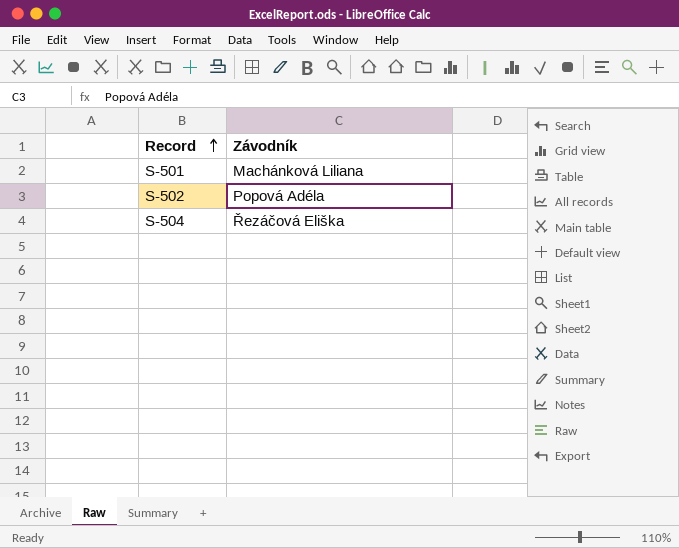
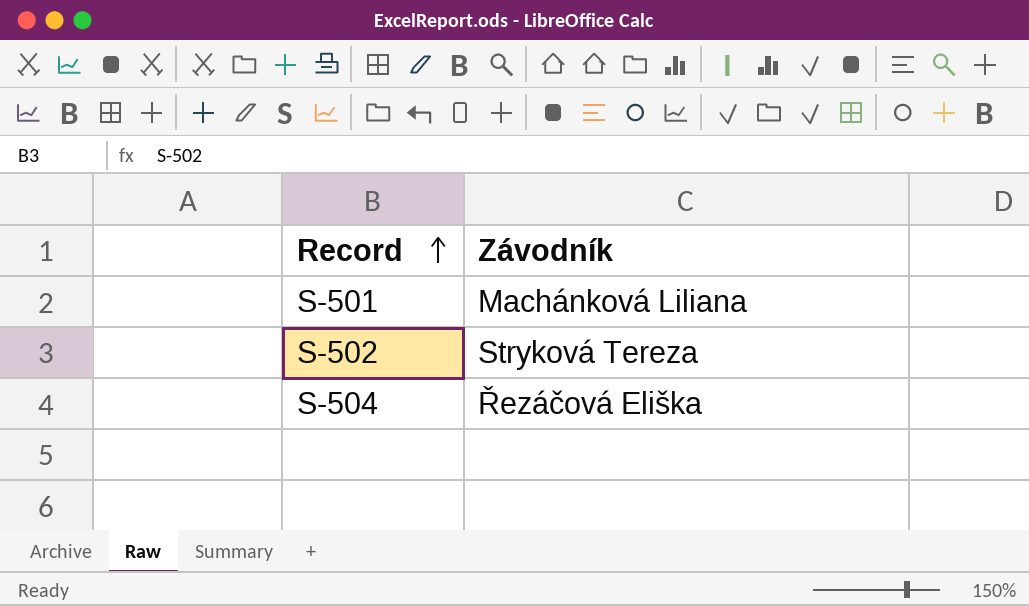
S-502 | Závodník: Popová Adéla -> Stryková Tereza

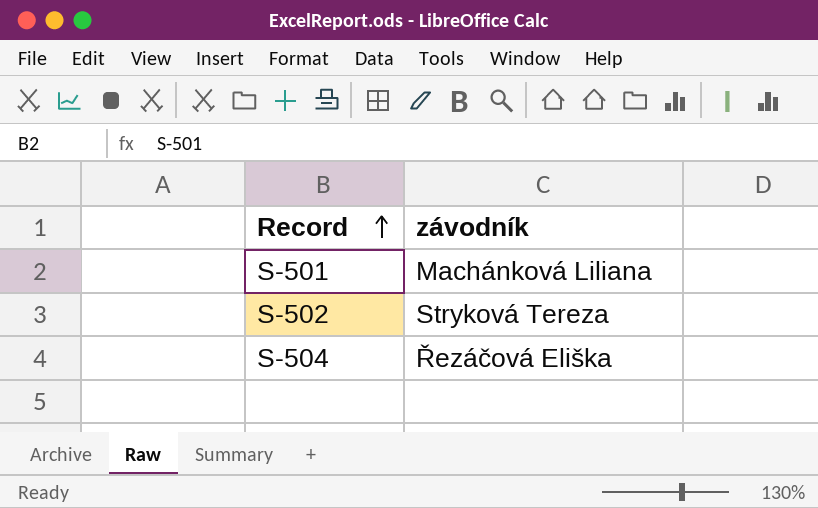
column name: Závodník -> závodník

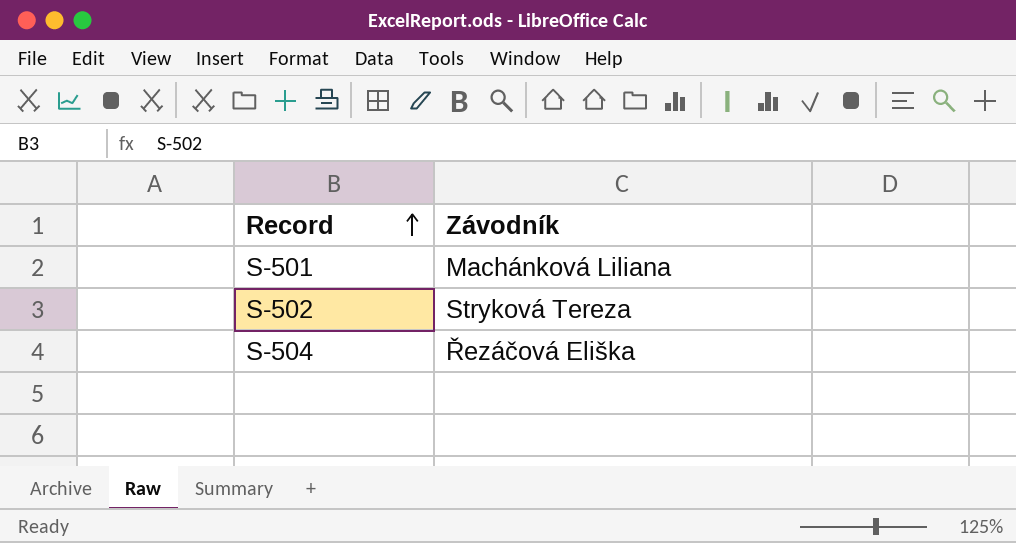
column name: závodník -> Závodník

